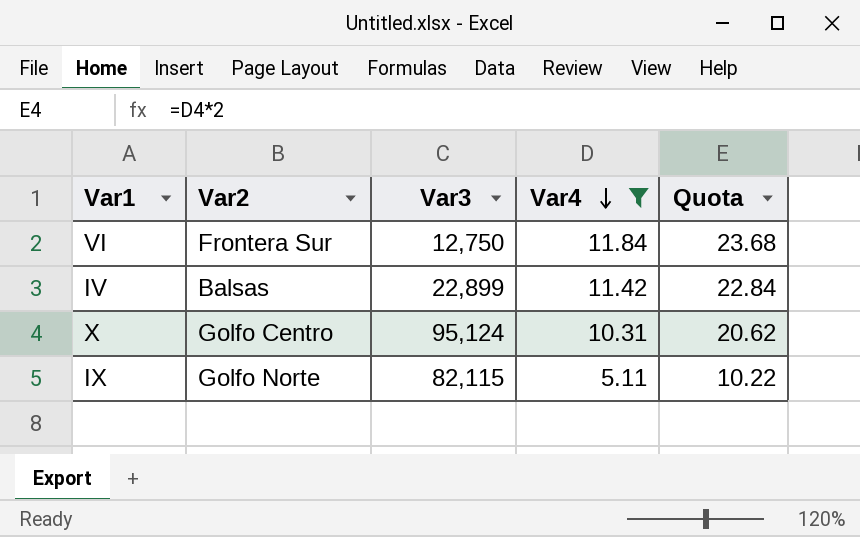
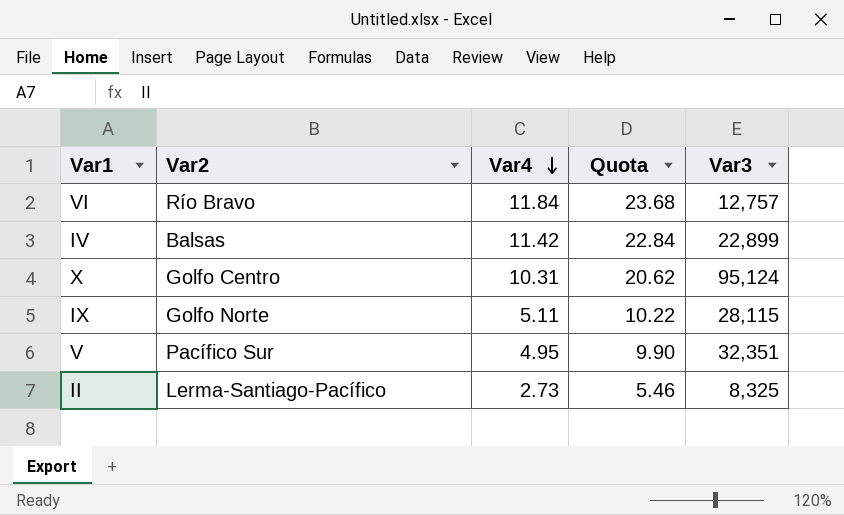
filter: Var4 >= 5.11 -> none
column Var3 | position: 3 -> 5
VI | Var2: Frontera Sur -> Río Bravo
VI | Var3: 12,750 -> 12,757
IX | Var3: 82,115 -> 28,115

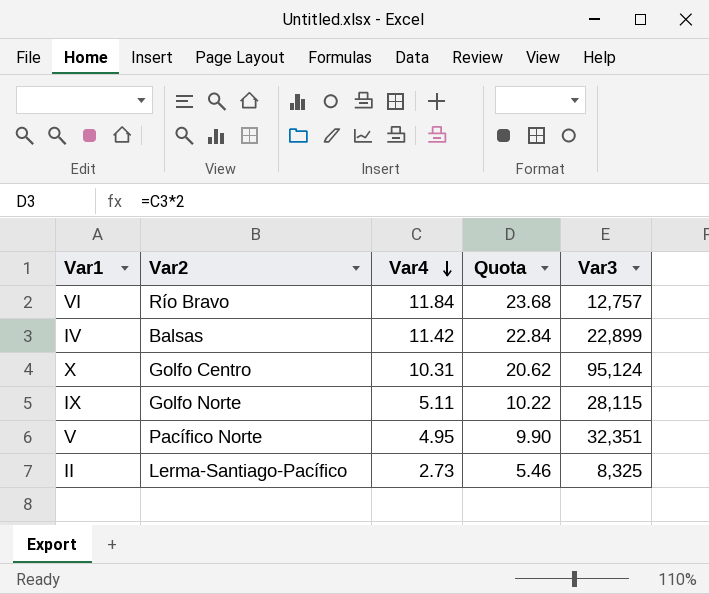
V | Var2: Pacífico Sur -> Pacífico Norte

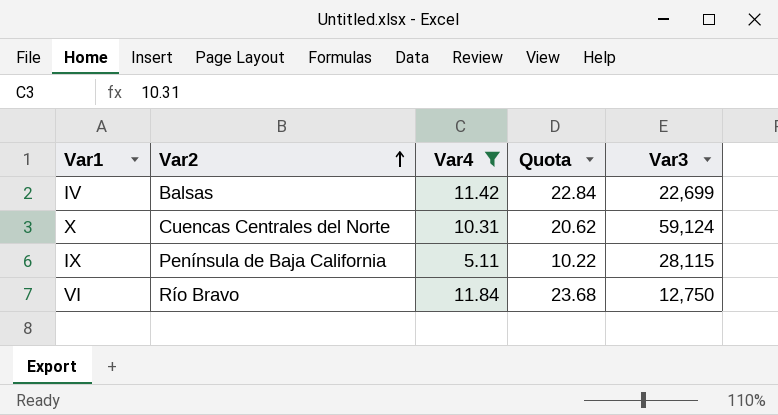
filter: none -> Var4 >= 5.11
row order: Var4 descending -> Var2 ascending
IV | Var3: 22,899 -> 22,699
X | Var2: Golfo Centro -> Cuencas Centrales del Norte
X | Var3: 95,124 -> 59,124
IX | Var2: Golfo Norte -> Península de Baja California
VI | Var3: 12,757 -> 12,750

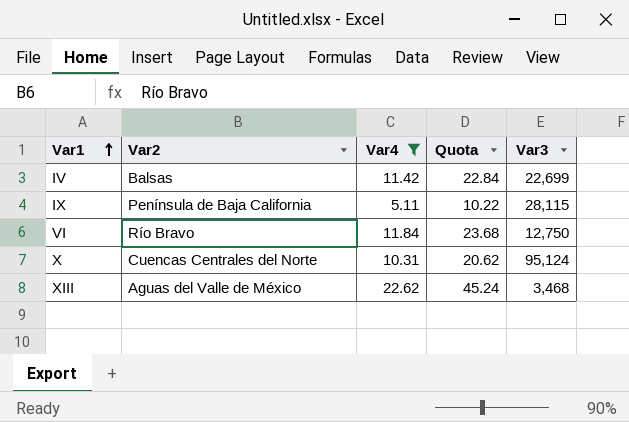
row order: Var2 ascending -> Var1 ascending
X | Var3: 59,124 -> 95,124
row XIII: none -> Aguas del Valle de México | 22.62 | 45.24 | 3,468

